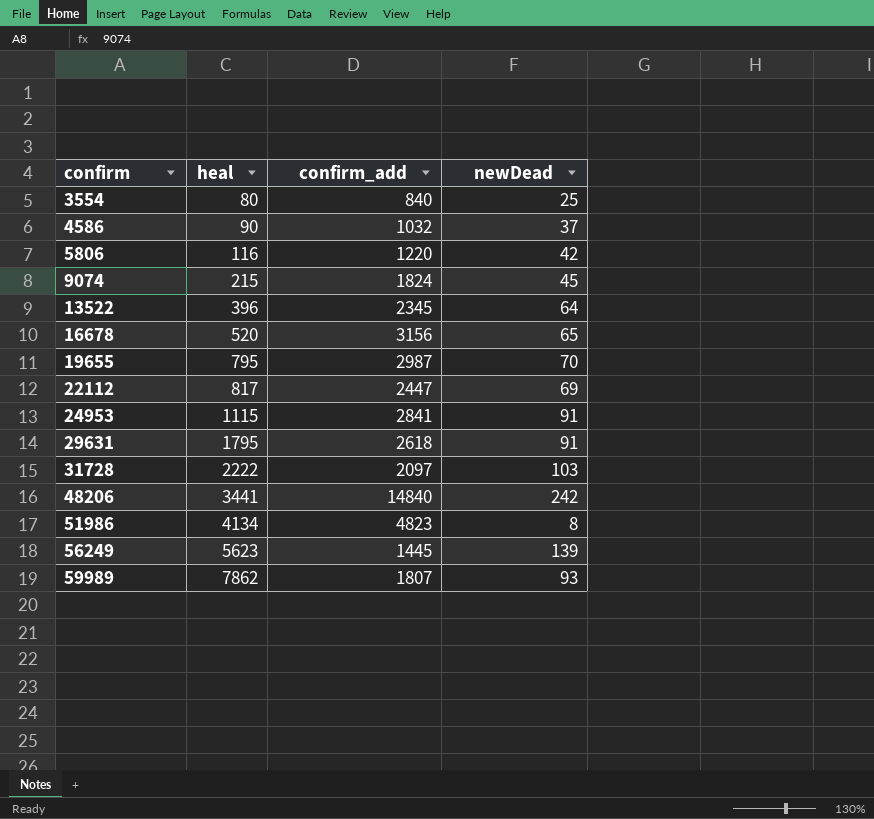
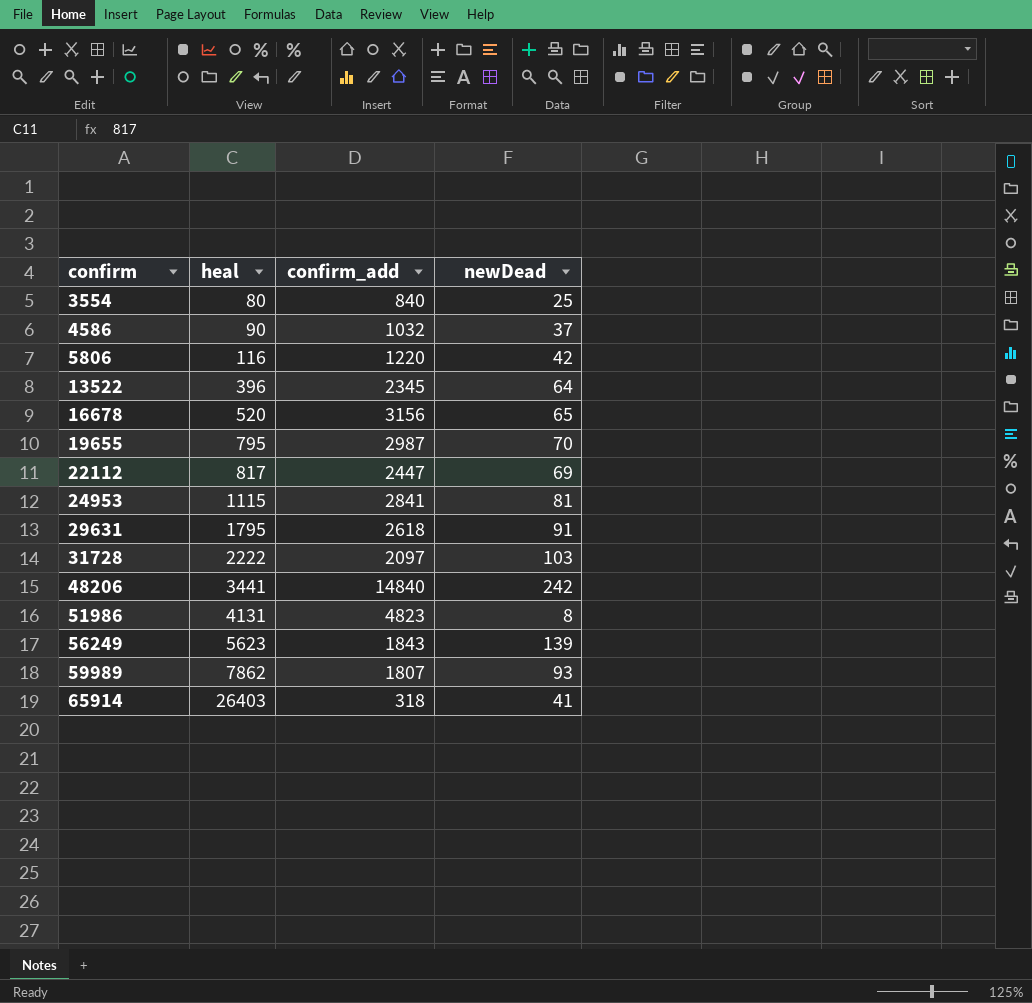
row 9074: 215 | 1824 | 45 -> none
24953 | newDead: 91 -> 81
51986 | heal: 4134 -> 4131
56249 | confirm_add: 1445 -> 1843
row 65914: none -> 26403 | 318 | 41

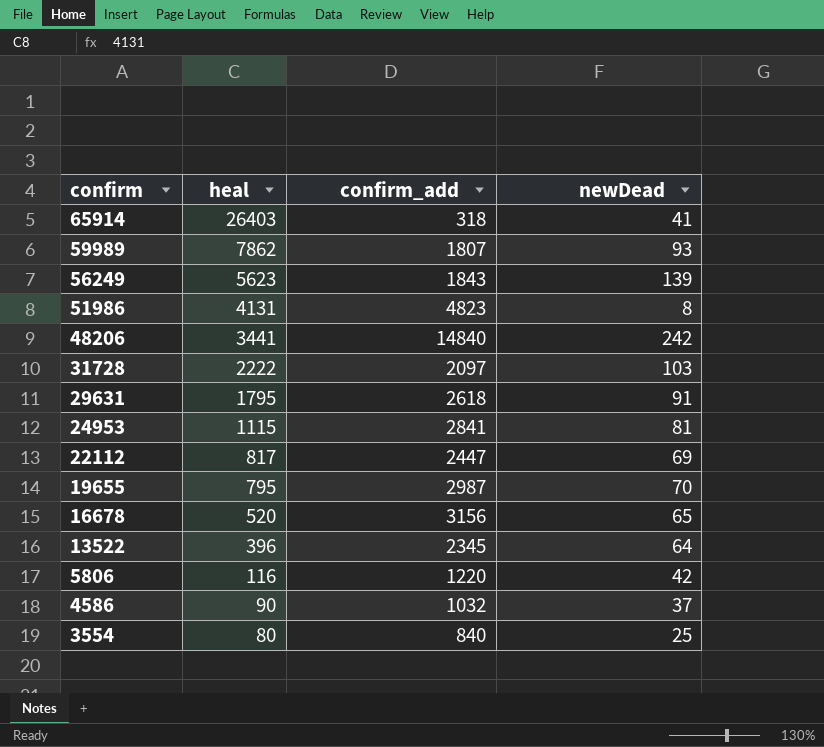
row order: confirm ascending -> confirm descending

